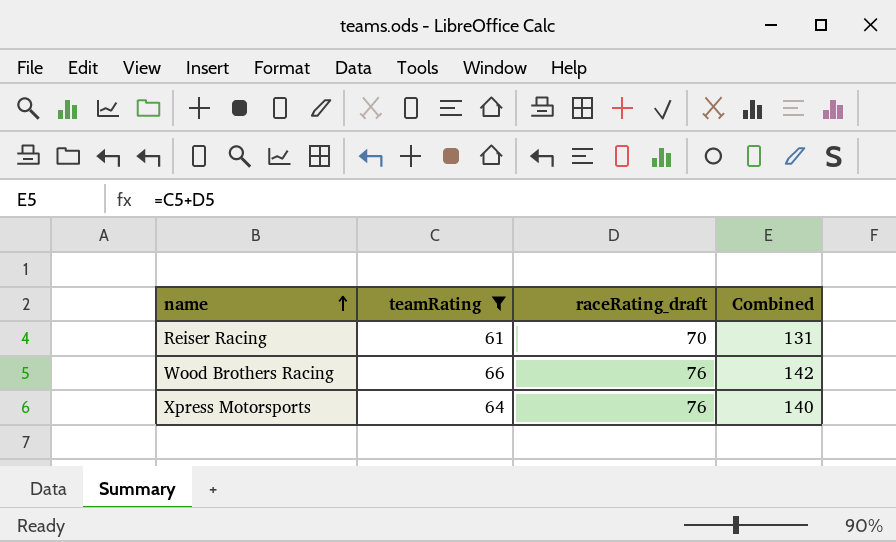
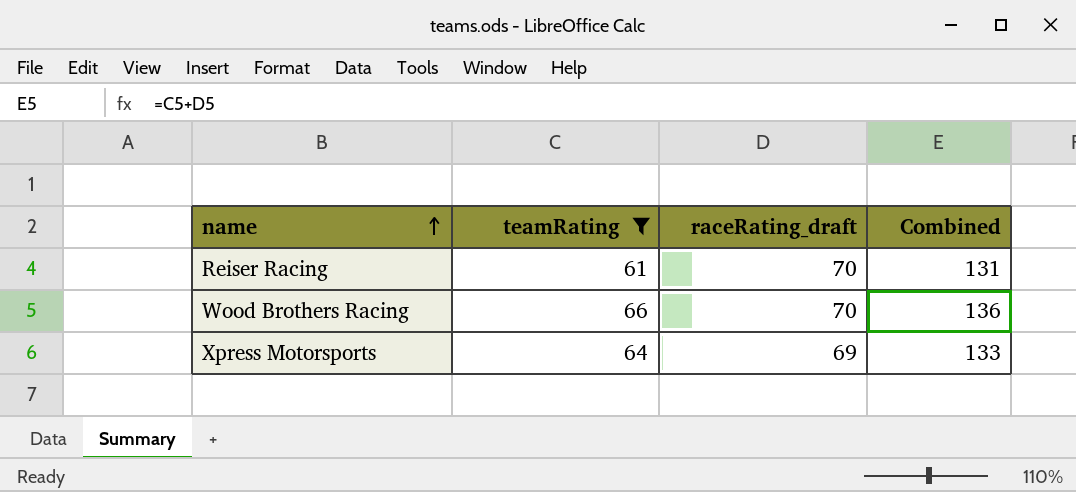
Wood Brothers Racing | raceRating_draft: 76 -> 70
Wood Brothers Racing | Combined: 142 -> 136
Xpress Motorsports | raceRating_draft: 76 -> 69
Xpress Motorsports | Combined: 140 -> 133

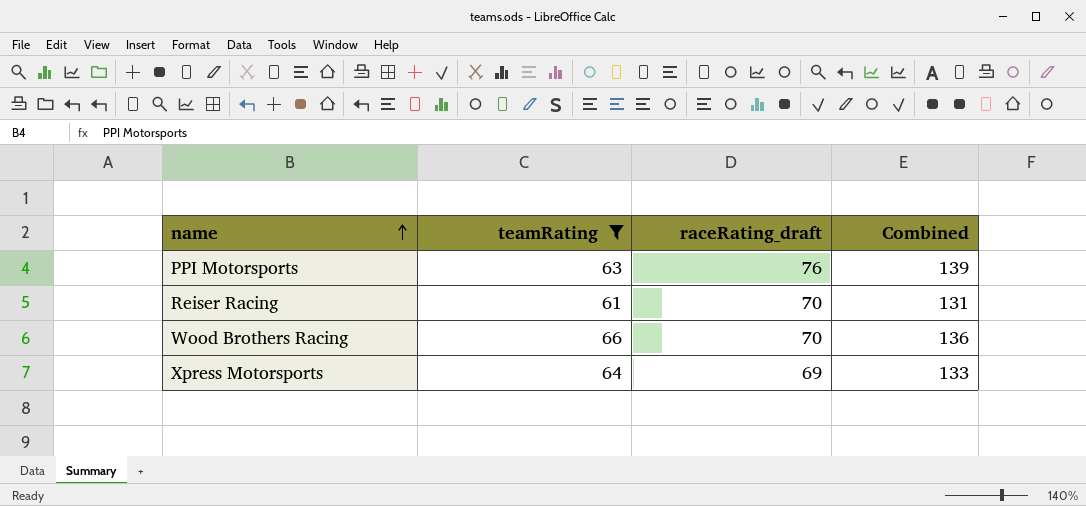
row PPI Motorsports: none -> 63 | 76 | 139

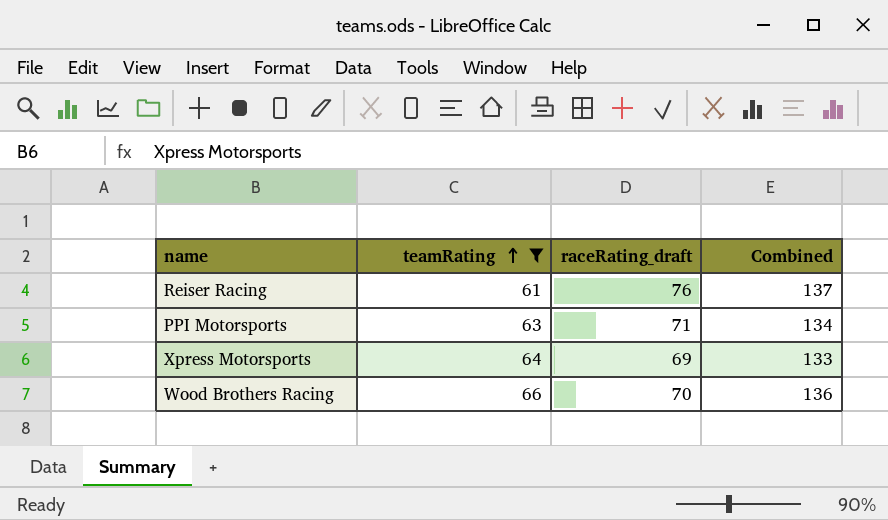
row order: name ascending -> teamRating ascending
Reiser Racing | raceRating_draft: 70 -> 76
Reiser Racing | Combined: 131 -> 137
PPI Motorsports | raceRating_draft: 76 -> 71
PPI Motorsports | Combined: 139 -> 134

